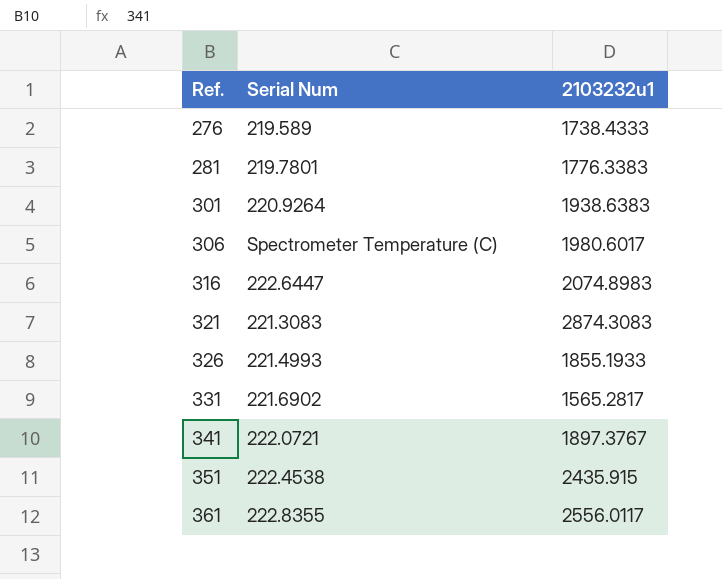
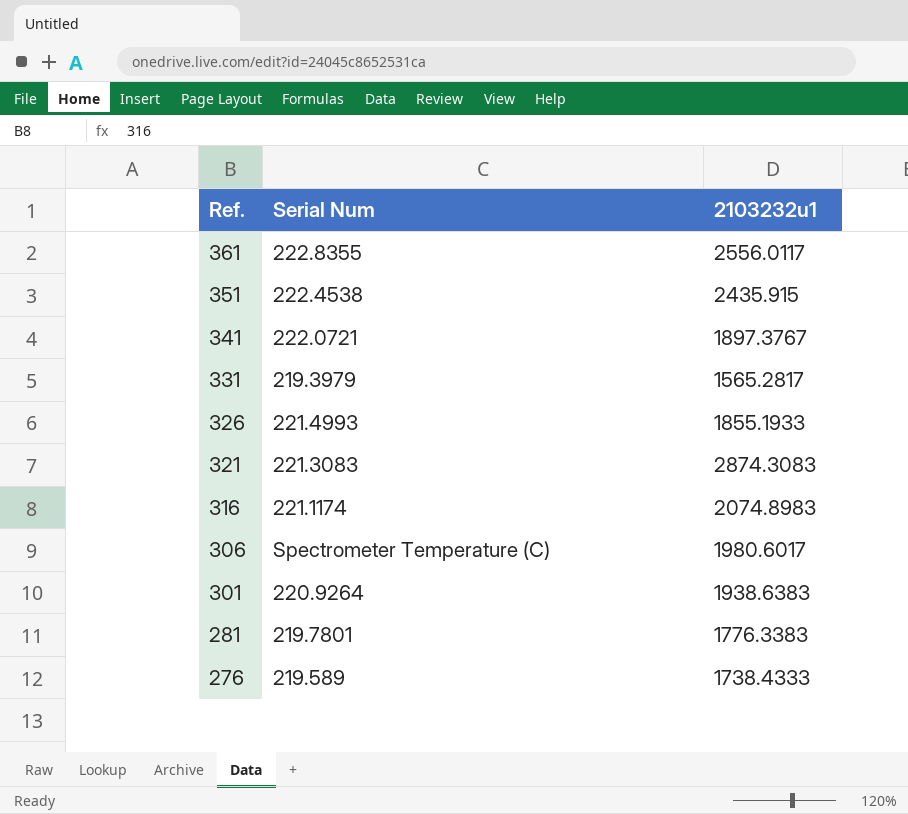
row order: Ref. ascending -> Ref. descending
331 | Serial Num: 221.6902 -> 219.3979
316 | Serial Num: 222.6447 -> 221.1174

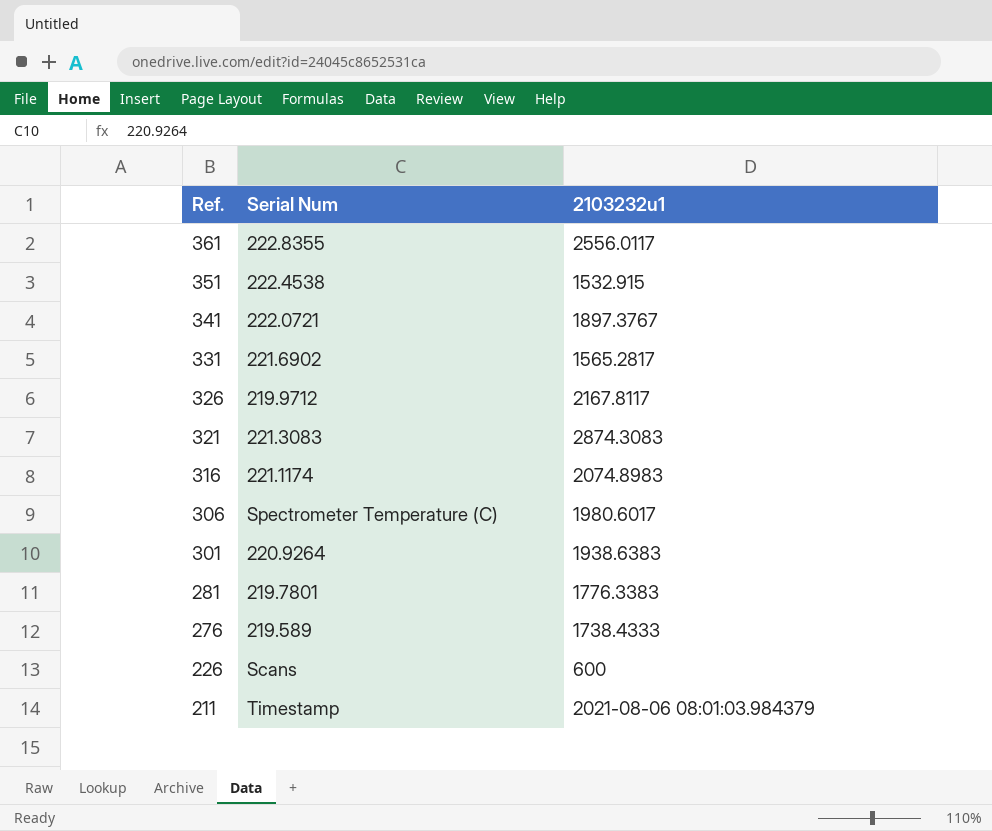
351 | 2103232u1: 2435.915 -> 1532.915
331 | Serial Num: 219.3979 -> 221.6902
326 | Serial Num: 221.4993 -> 219.9712
326 | 2103232u1: 1855.1933 -> 2167.8117
row 226: none -> Scans | 600
row 211: none -> Timestamp | 2021-08-06 08:01:03.984379

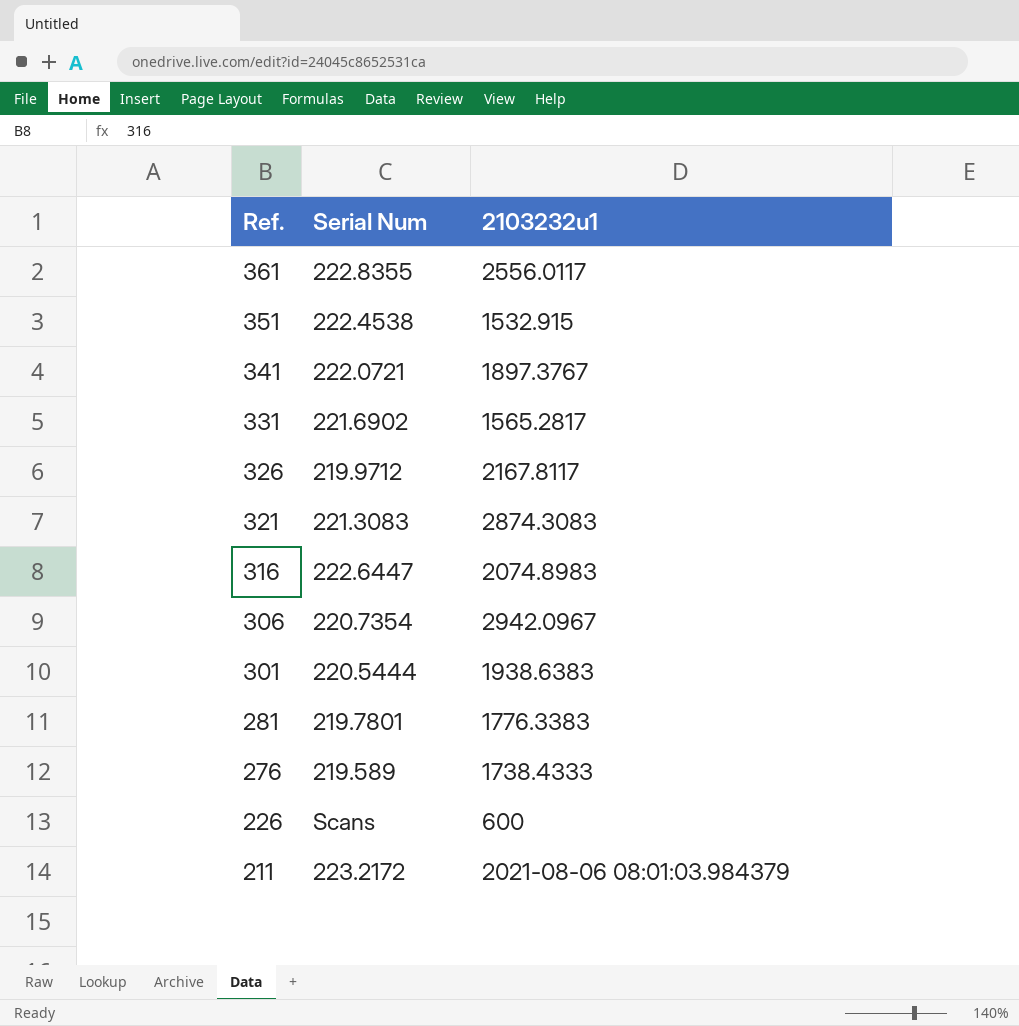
316 | Serial Num: 221.1174 -> 222.6447
306 | Serial Num: Spectrometer Temperature (C) -> 220.7354
306 | 2103232u1: 1980.6017 -> 2942.0967
301 | Serial Num: 220.9264 -> 220.5444
211 | Serial Num: Timestamp -> 223.2172

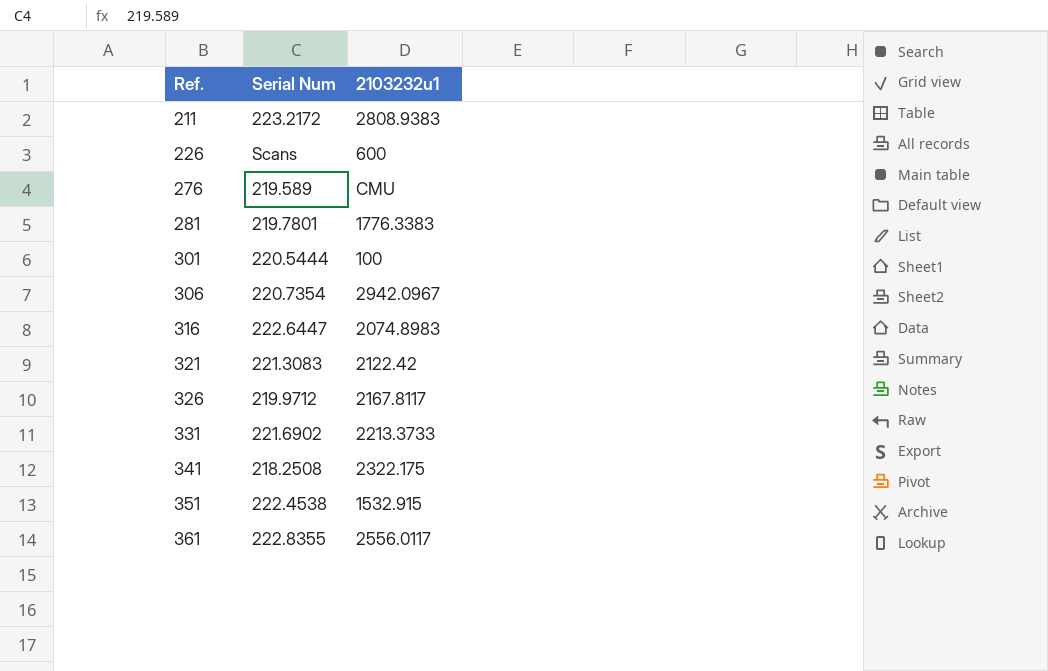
row order: Ref. descending -> Ref. ascending
211 | 2103232u1: 2021-08-06 08:01:03.984379 -> 2808.9383
276 | 2103232u1: 1738.4333 -> CMU
301 | 2103232u1: 1938.6383 -> 100
321 | 2103232u1: 2874.3083 -> 2122.42
331 | 2103232u1: 1565.2817 -> 2213.3733
341 | Serial Num: 222.0721 -> 218.2508
341 | 2103232u1: 1897.3767 -> 2322.175

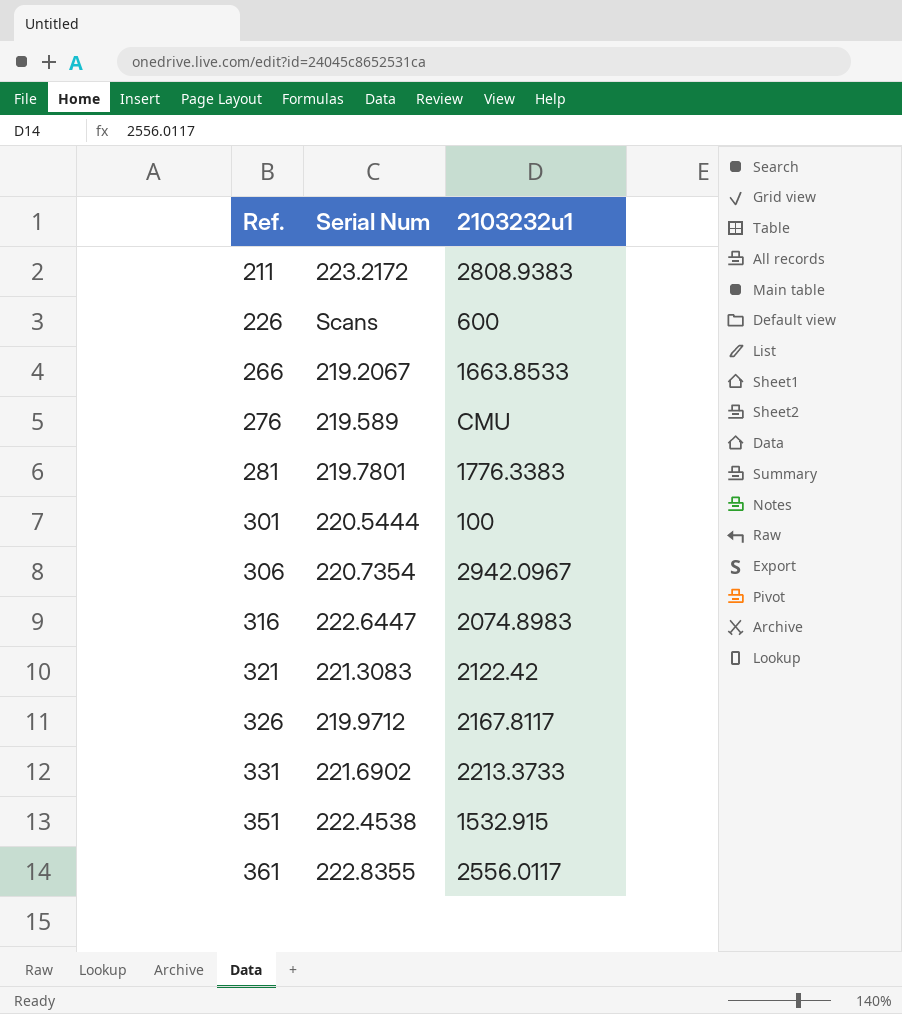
row 341: 218.2508 | 2322.175 -> none
row 266: none -> 219.2067 | 1663.8533

